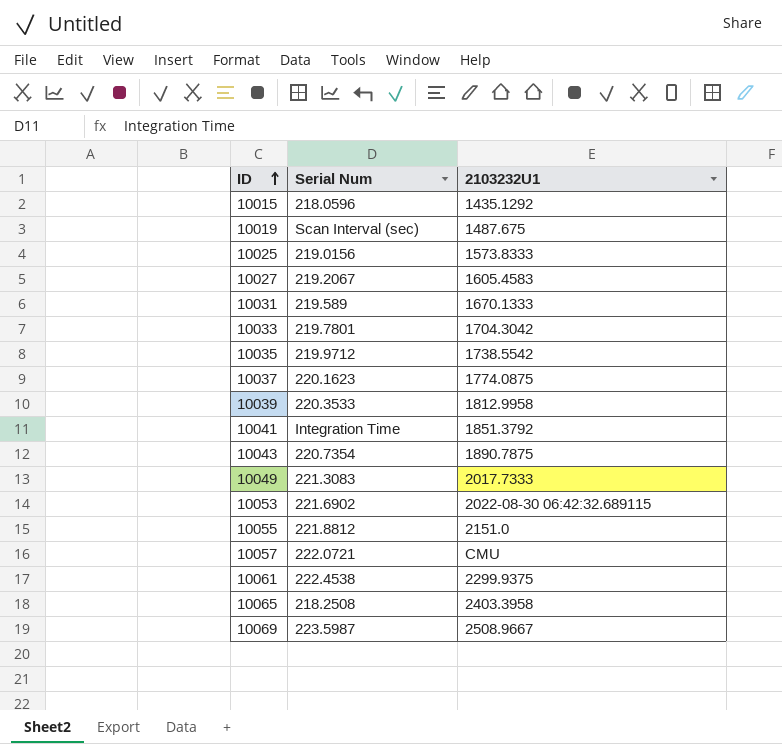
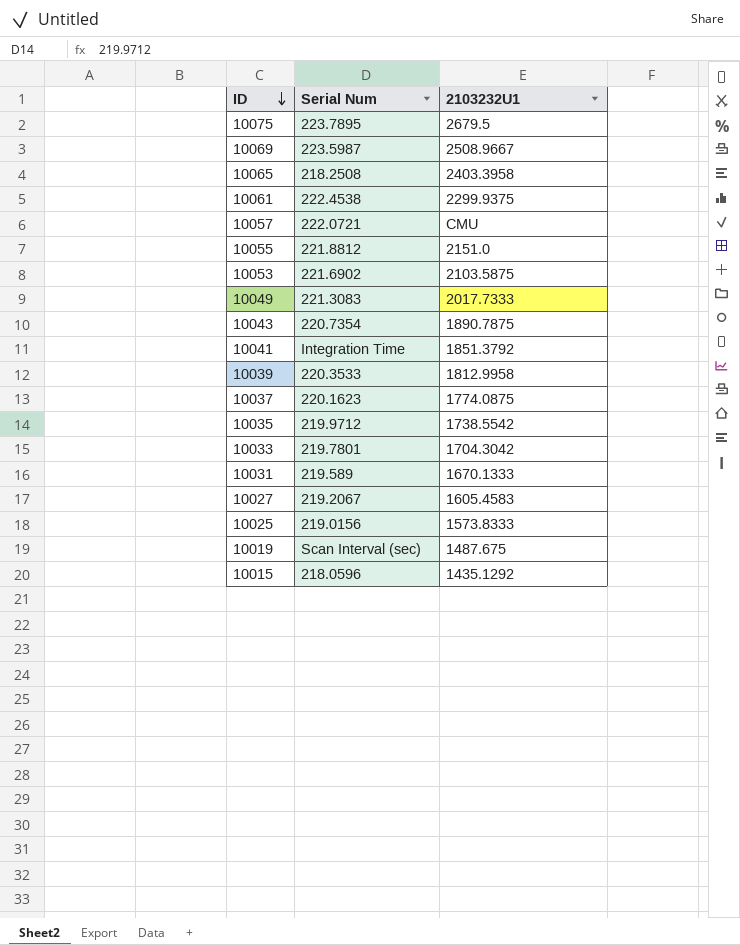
row order: ID ascending -> ID descending
row 10075: none -> 223.7895 | 2679.5
10053 | 2103232U1: 2022-08-30 06:42:32.689115 -> 2103.5875

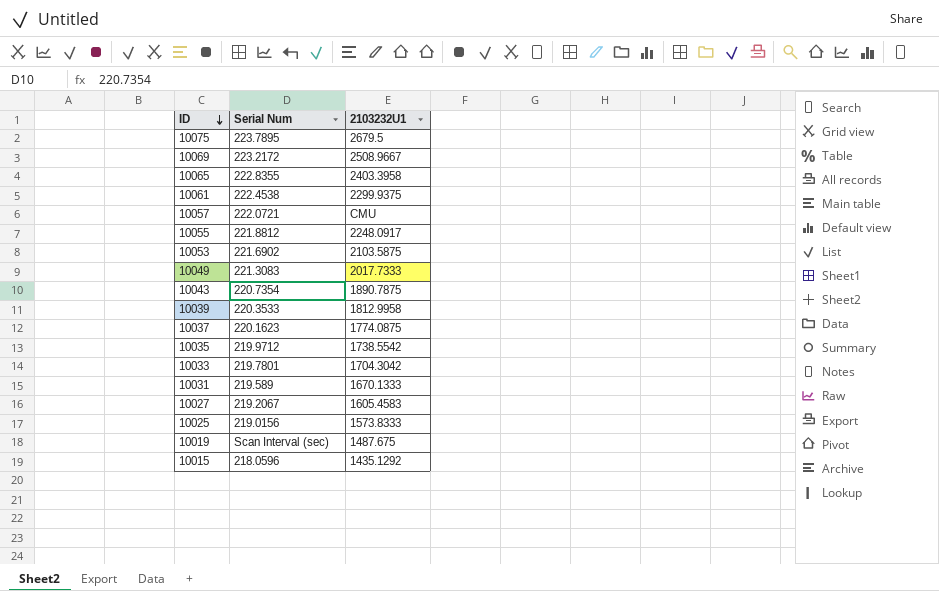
row 10041: Integration Time | 1851.3792 -> none
10069 | Serial Num: 223.5987 -> 223.2172
10065 | Serial Num: 218.2508 -> 222.8355
10055 | 2103232U1: 2151.0 -> 2248.0917

